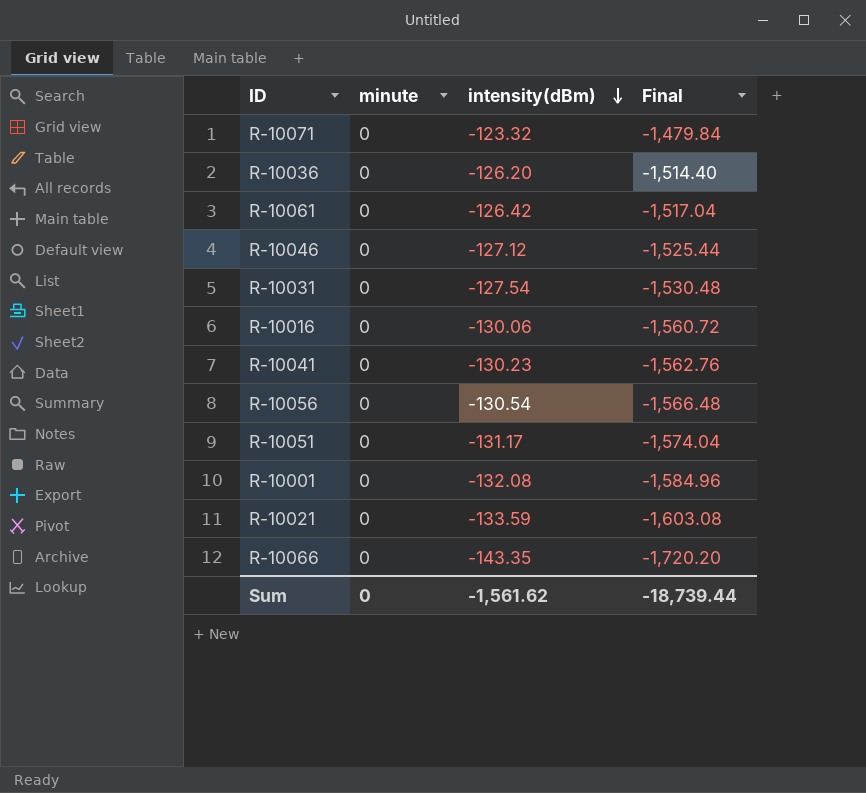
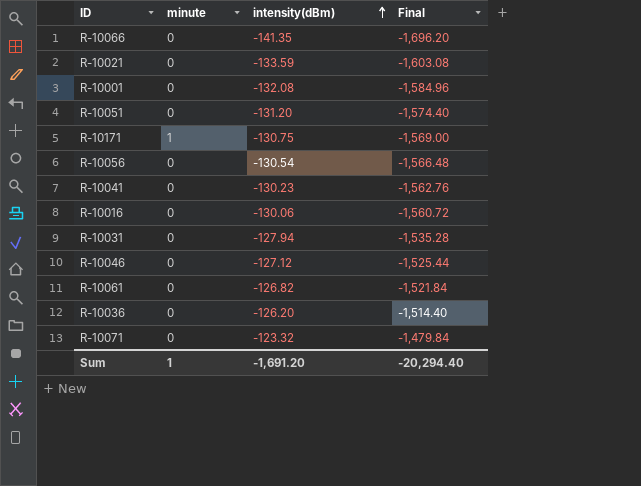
row order: intensity(dBm) descending -> intensity(dBm) ascending
R-10066 | intensity(dBm): -143.35 -> -141.35
R-10066 | Final: -1,720.20 -> -1,696.20
R-10051 | intensity(dBm): -131.17 -> -131.20
R-10051 | Final: -1,574.04 -> -1,574.40
row R-10171: none -> 1 | -130.75 | -1,569.00
R-10031 | intensity(dBm): -127.54 -> -127.94
R-10031 | Final: -1,530.48 -> -1,535.28
R-10061 | intensity(dBm): -126.42 -> -126.82
R-10061 | Final: -1,517.04 -> -1,521.84
Sum | minute: 0 -> 1
Sum | intensity(dBm): -1,561.62 -> -1,691.20
Sum | Final: -18,739.44 -> -20,294.40

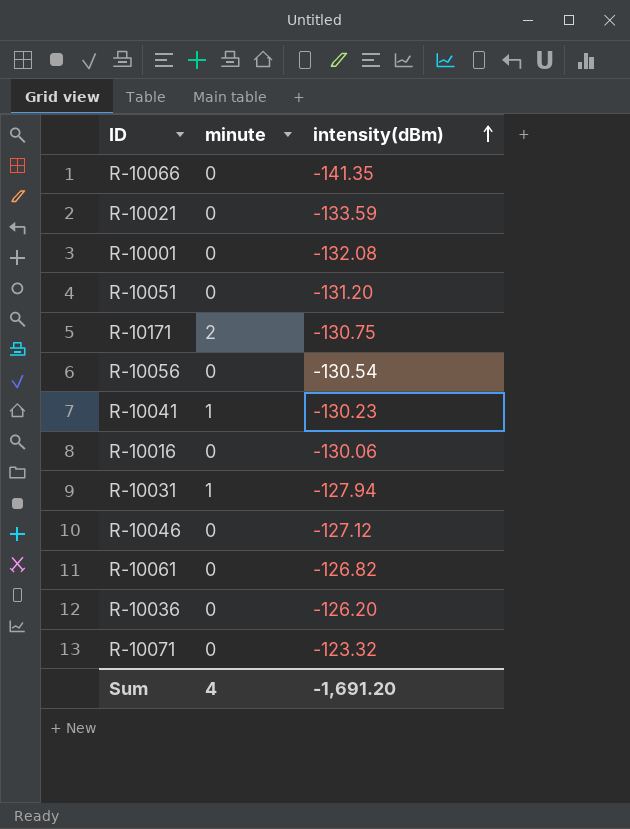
column Final | formula: [intensity(dBm)] * 12 -> none
R-10171 | minute: 1 -> 2
R-10041 | minute: 0 -> 1
R-10031 | minute: 0 -> 1
Sum | minute: 1 -> 4

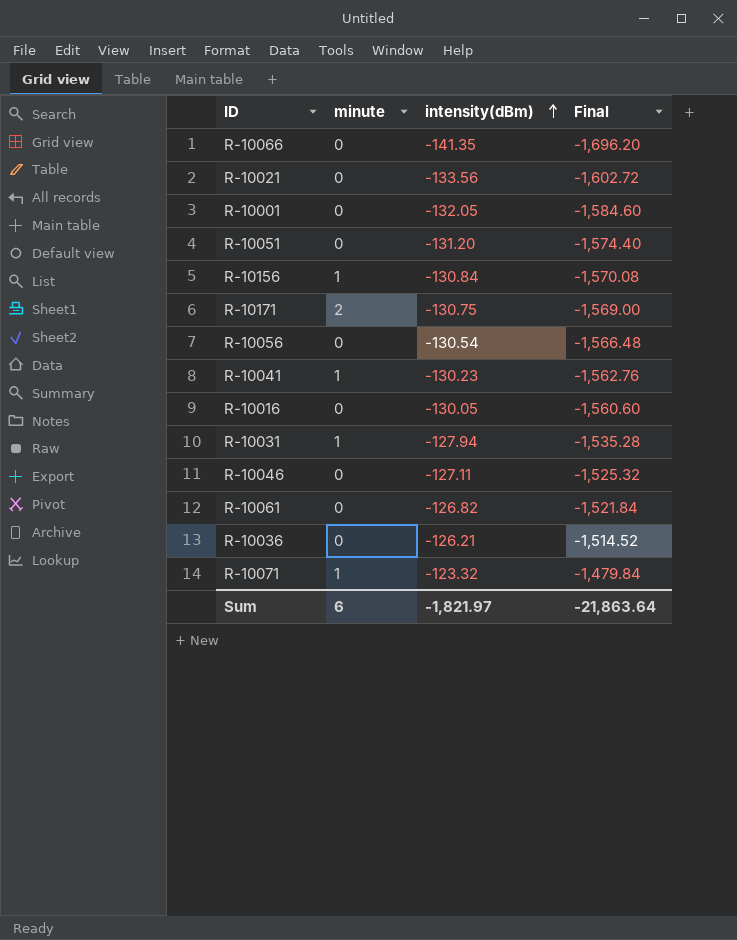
column Final | formula: none -> [intensity(dBm)] * 12
R-10021 | intensity(dBm): -133.59 -> -133.56
R-10001 | intensity(dBm): -132.08 -> -132.05
row R-10156: none -> 1 | -130.84 | -1,570.08
R-10016 | intensity(dBm): -130.06 -> -130.05
R-10046 | intensity(dBm): -127.12 -> -127.11
R-10036 | intensity(dBm): -126.20 -> -126.21
R-10071 | minute: 0 -> 1
Sum | minute: 4 -> 6
Sum | intensity(dBm): -1,691.20 -> -1,821.97

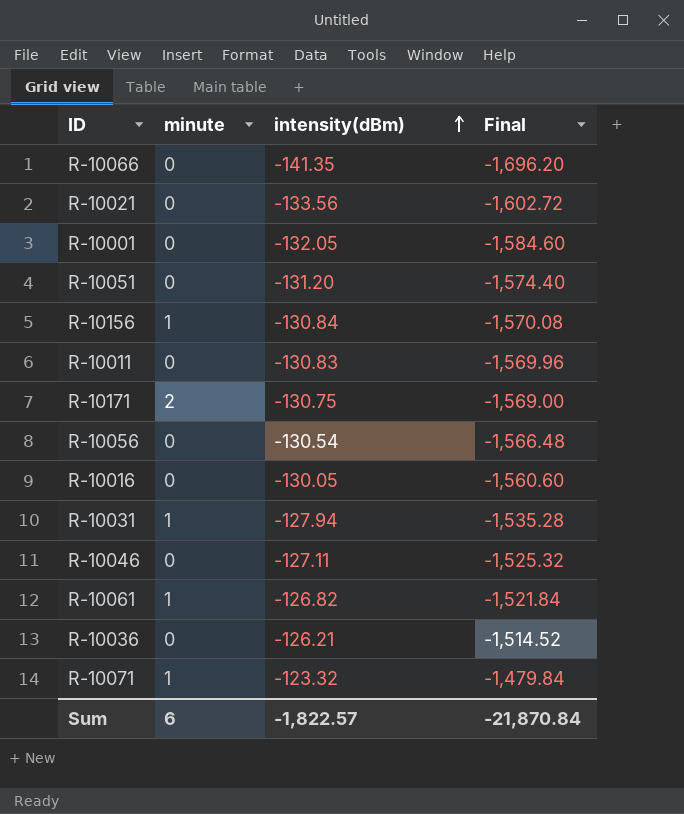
row R-10041: 1 | -130.23 | -1,562.76 -> none
row R-10011: none -> 0 | -130.83 | -1,569.96
R-10061 | minute: 0 -> 1
Sum | intensity(dBm): -1,821.97 -> -1,822.57
Sum | Final: -21,863.64 -> -21,870.84

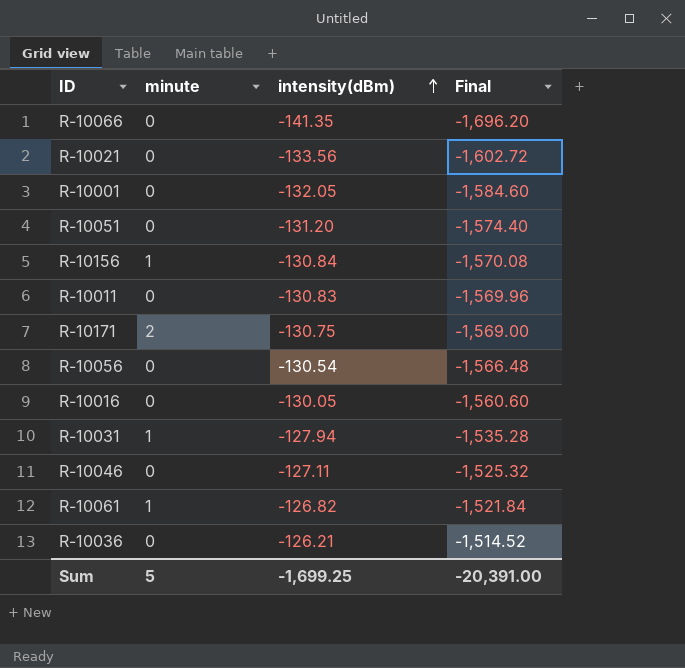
row R-10071: 1 | -123.32 | -1,479.84 -> none
Sum | minute: 6 -> 5
Sum | intensity(dBm): -1,822.57 -> -1,699.25
Sum | Final: -21,870.84 -> -20,391.00

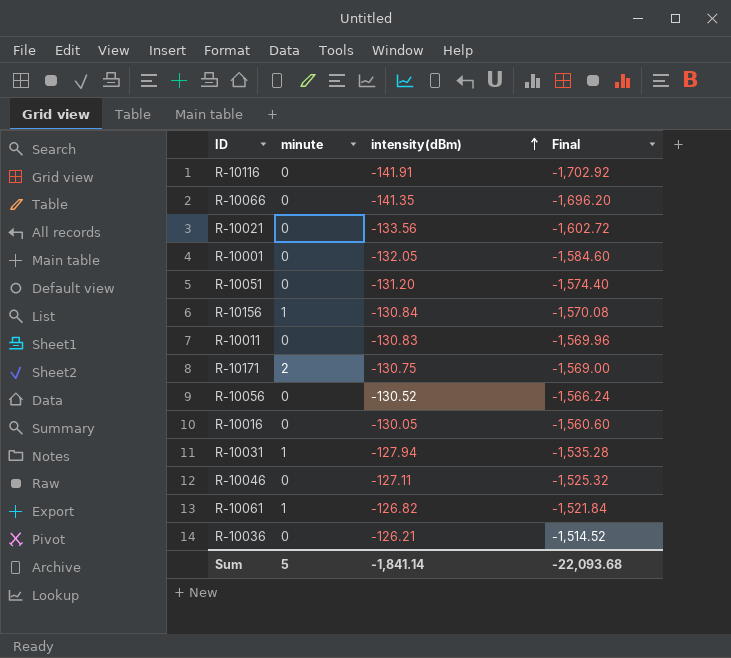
row R-10116: none -> 0 | -141.91 | -1,702.92
R-10056 | intensity(dBm): -130.54 -> -130.52
R-10056 | Final: -1,566.48 -> -1,566.24
Sum | intensity(dBm): -1,699.25 -> -1,841.14
Sum | Final: -20,391.00 -> -22,093.68

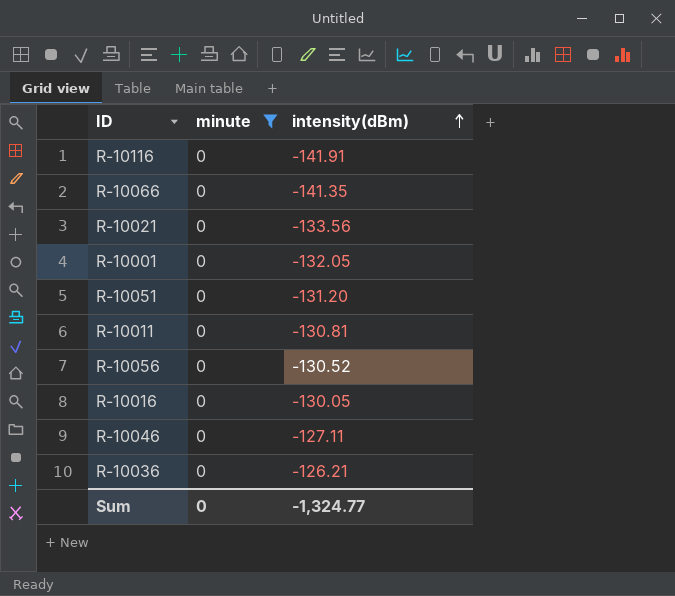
filter: none -> minute = 0
column Final | formula: [intensity(dBm)] * 12 -> none
R-10011 | intensity(dBm): -130.83 -> -130.81
Sum | minute: 5 -> 0
Sum | intensity(dBm): -1,841.14 -> -1,324.77

